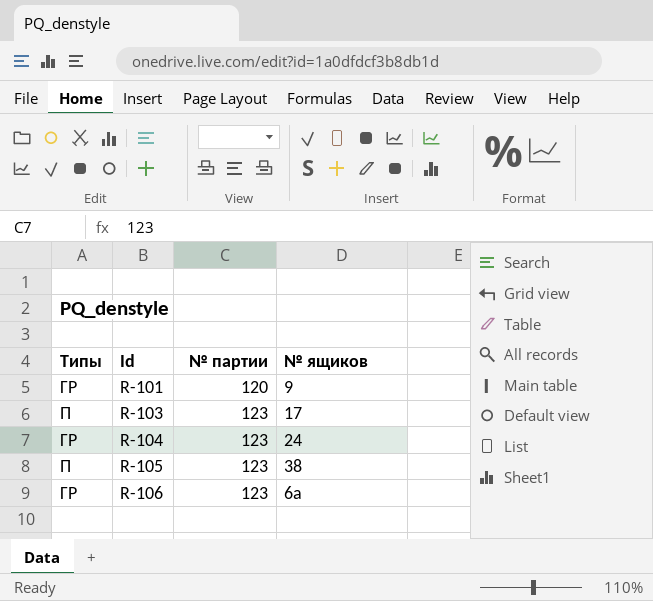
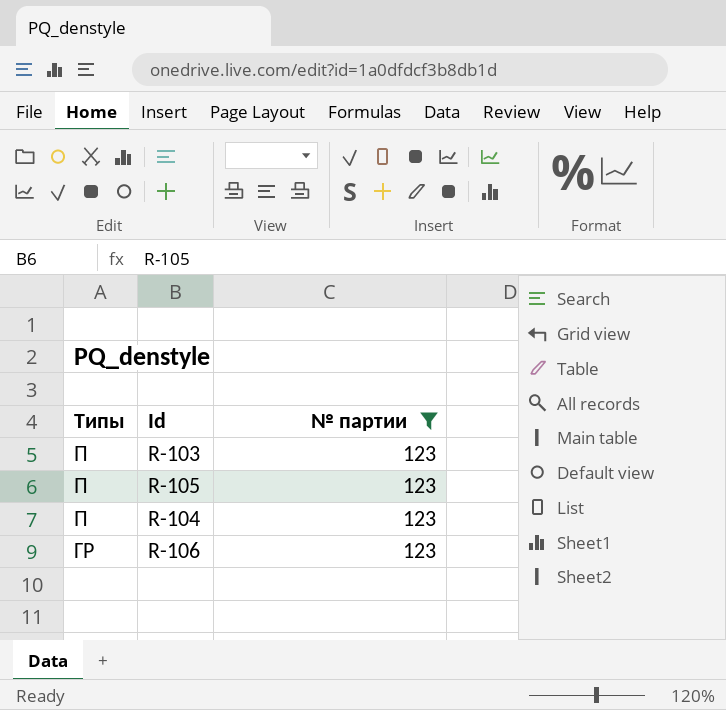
filter: none -> № партии = 123
row order: Id ascending -> Типы descending
column № ящиков | position: 4 -> none
R-104 | Типы: ГР -> П

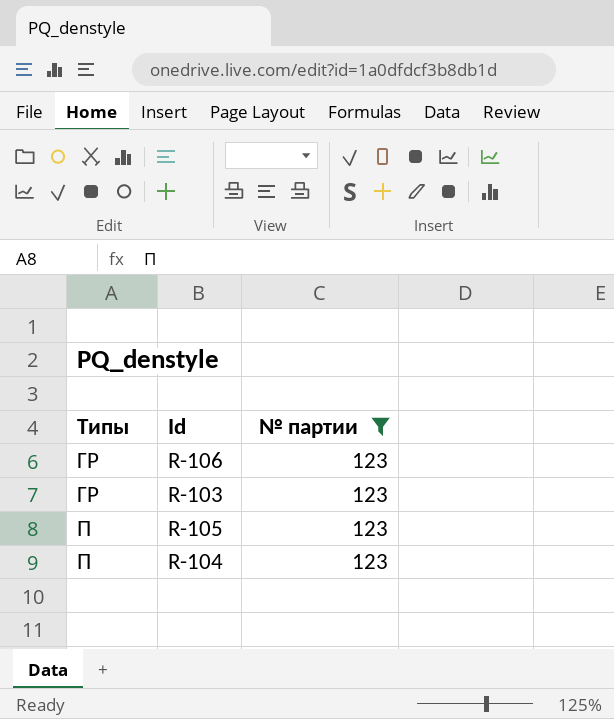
row order: Типы descending -> Типы ascending
R-103 | Типы: П -> ГР

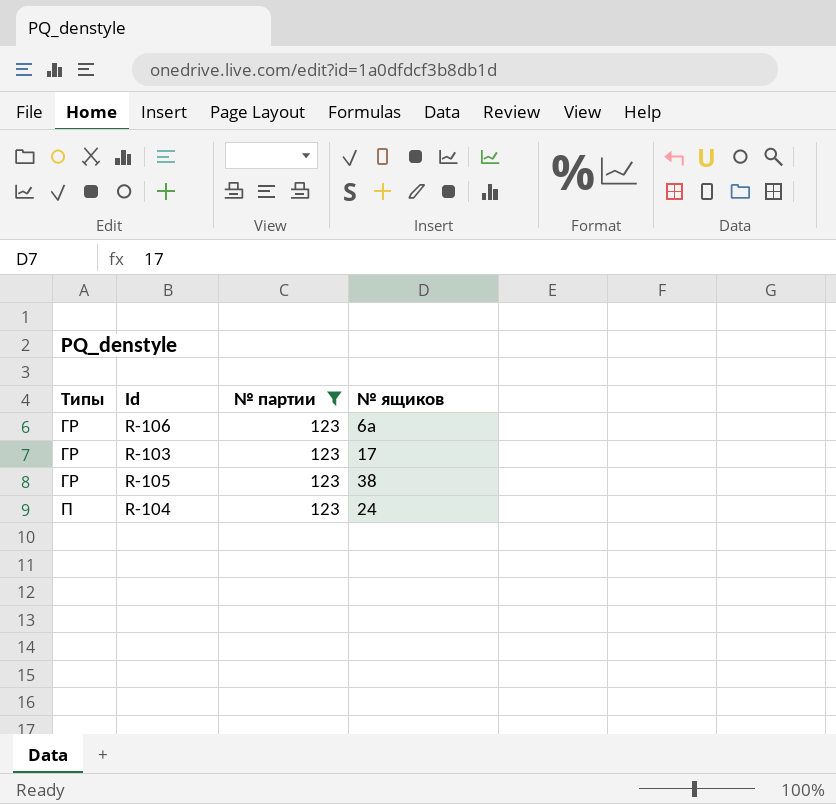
column № ящиков | position: none -> 4
R-105 | Типы: П -> ГР

